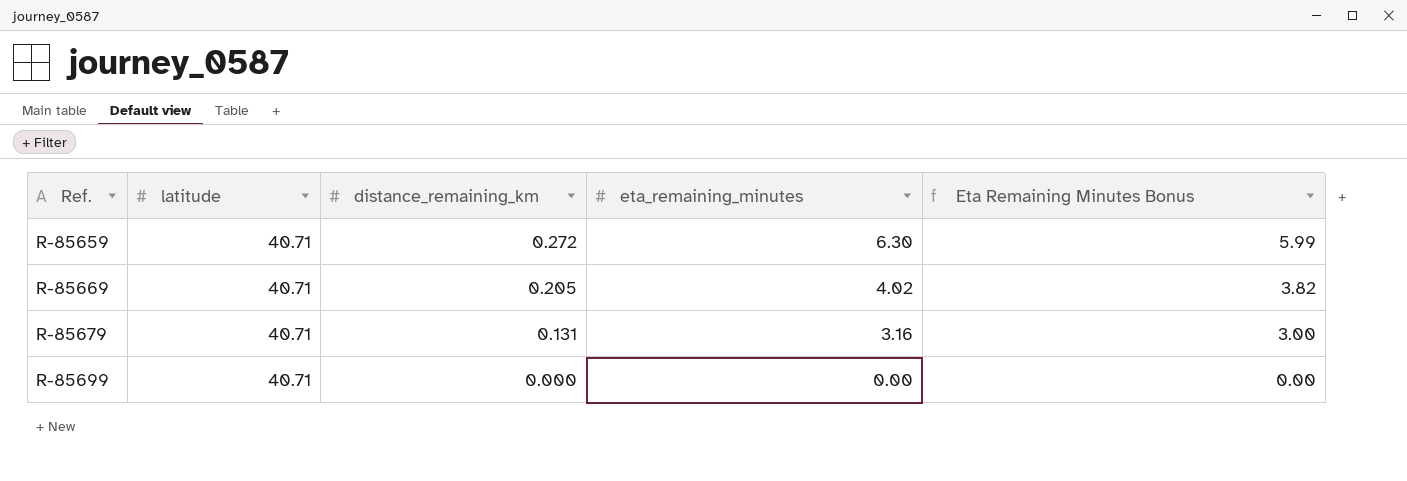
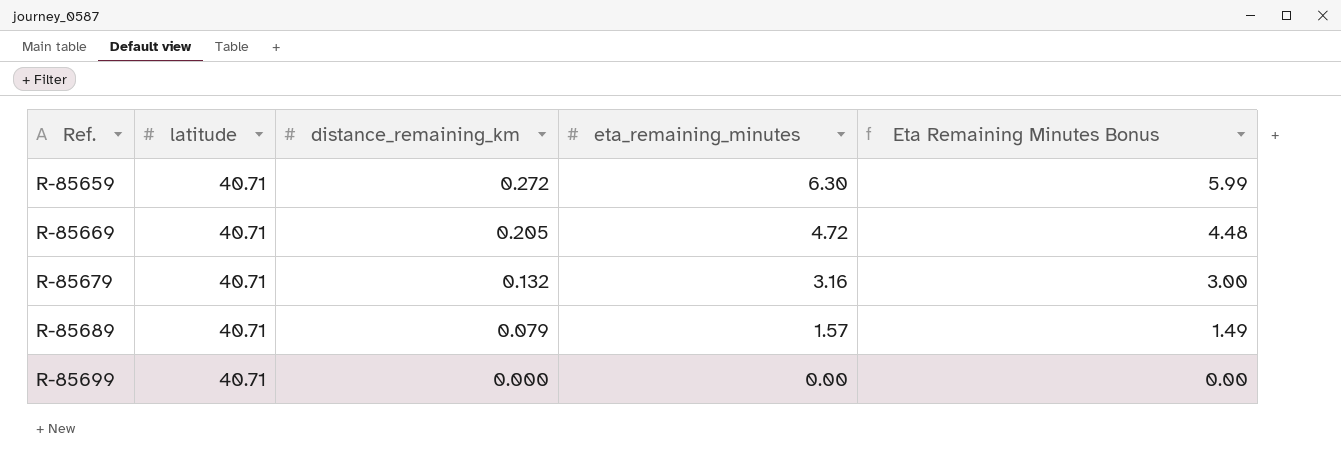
R-85669 | eta_remaining_minutes: 4.02 -> 4.72
R-85669 | Eta Remaining Minutes Bonus: 3.82 -> 4.48
R-85679 | distance_remaining_km: 0.131 -> 0.132
row R-85689: none -> 40.71 | 0.079 | 1.57 | 1.49

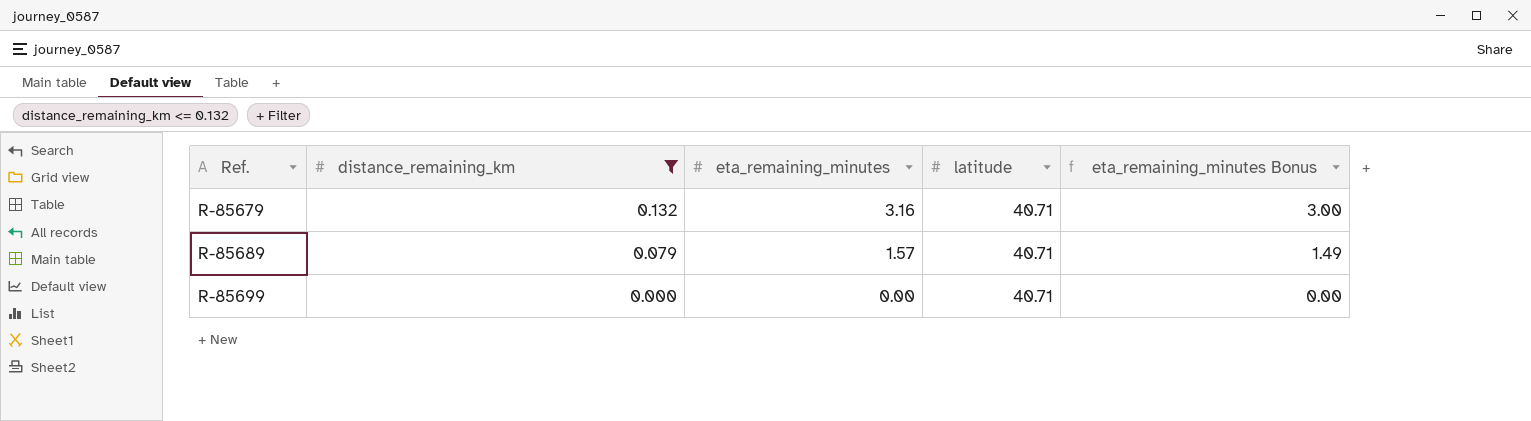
filter: none -> distance_remaining_km <= 0.132
column latitude | position: 2 -> 4
column name: Eta Remaining Minutes Bonus -> eta_remaining_minutes Bonus

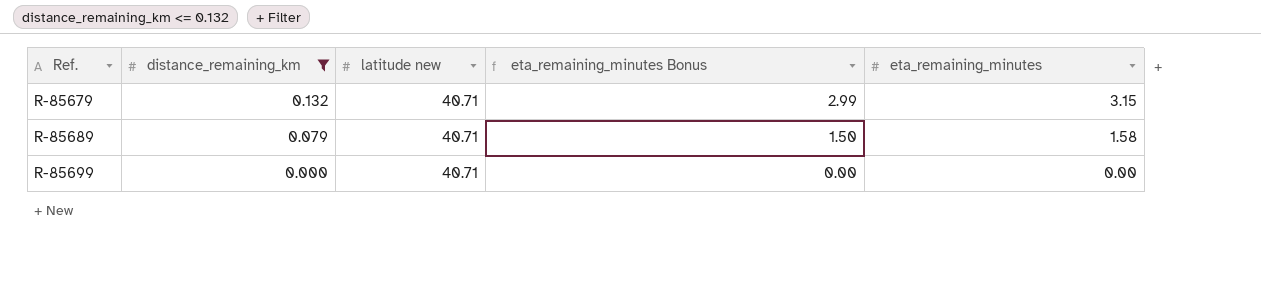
column name: latitude -> latitude new
column eta_remaining_minutes | position: 3 -> 5
R-85679 | eta_remaining_minutes Bonus: 3.00 -> 2.99
R-85679 | eta_remaining_minutes: 3.16 -> 3.15
R-85689 | eta_remaining_minutes Bonus: 1.49 -> 1.50
R-85689 | eta_remaining_minutes: 1.57 -> 1.58

